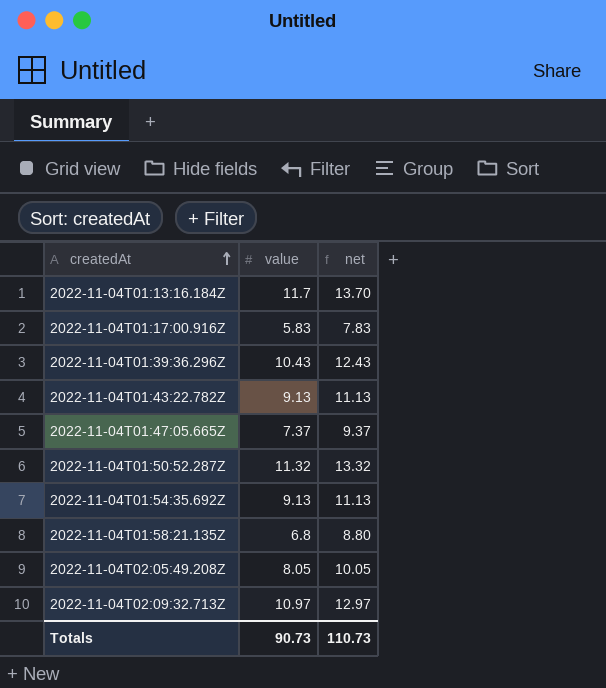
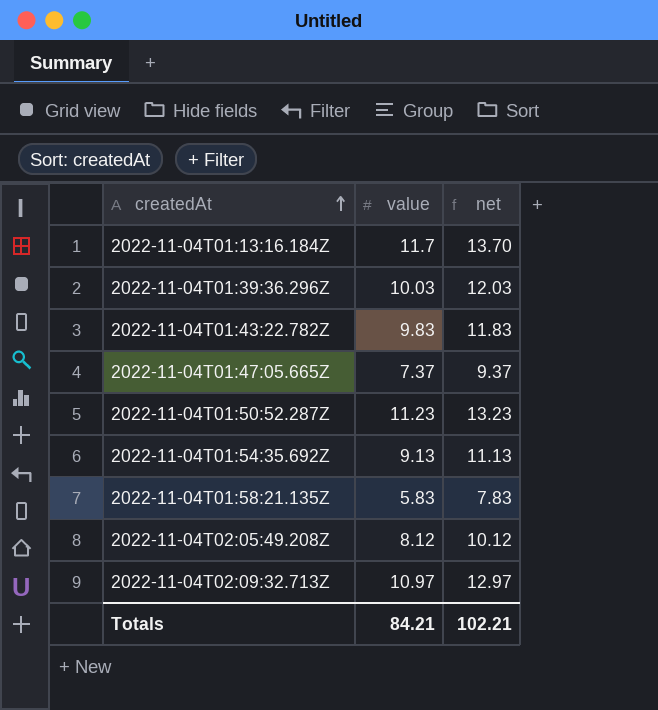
row 2022-11-04T01:17:00.916Z: 5.83 | 7.83 -> none
2022-11-04T01:39:36.296Z | value: 10.43 -> 10.03
2022-11-04T01:39:36.296Z | net: 12.43 -> 12.03
2022-11-04T01:43:22.782Z | value: 9.13 -> 9.83
2022-11-04T01:43:22.782Z | net: 11.13 -> 11.83
2022-11-04T01:50:52.287Z | value: 11.32 -> 11.23
2022-11-04T01:50:52.287Z | net: 13.32 -> 13.23
2022-11-04T01:58:21.135Z | value: 6.8 -> 5.83
2022-11-04T01:58:21.135Z | net: 8.80 -> 7.83
2022-11-04T02:05:49.208Z | value: 8.05 -> 8.12
2022-11-04T02:05:49.208Z | net: 10.05 -> 10.12
Totals | value: 90.73 -> 84.21
Totals | net: 110.73 -> 102.21

